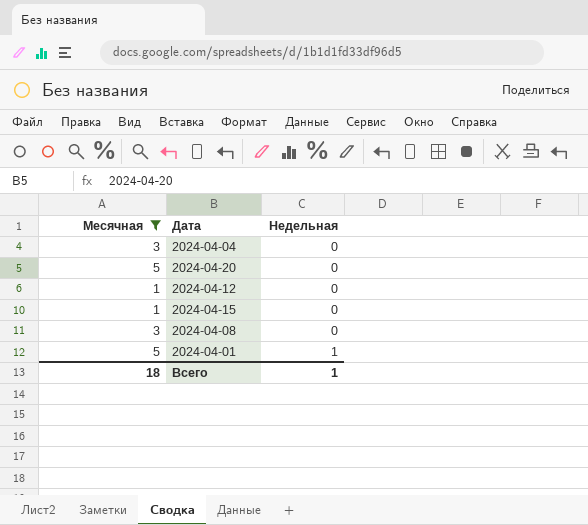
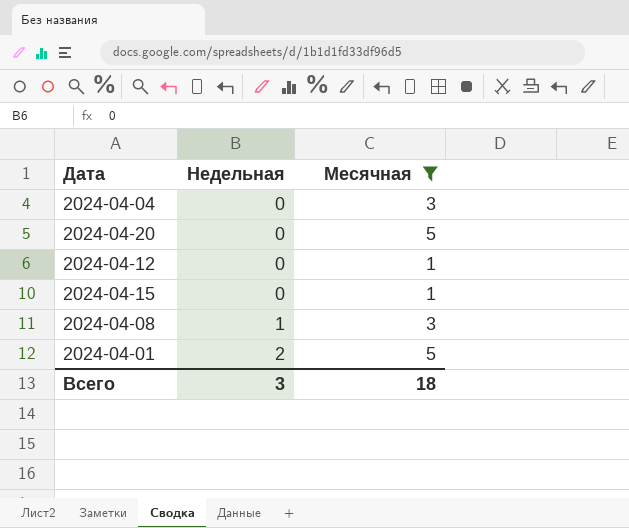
column Месячная | position: 1 -> 3
2024-04-08 | Недельная: 0 -> 1
2024-04-01 | Недельная: 1 -> 2
Всего | Недельная: 1 -> 3

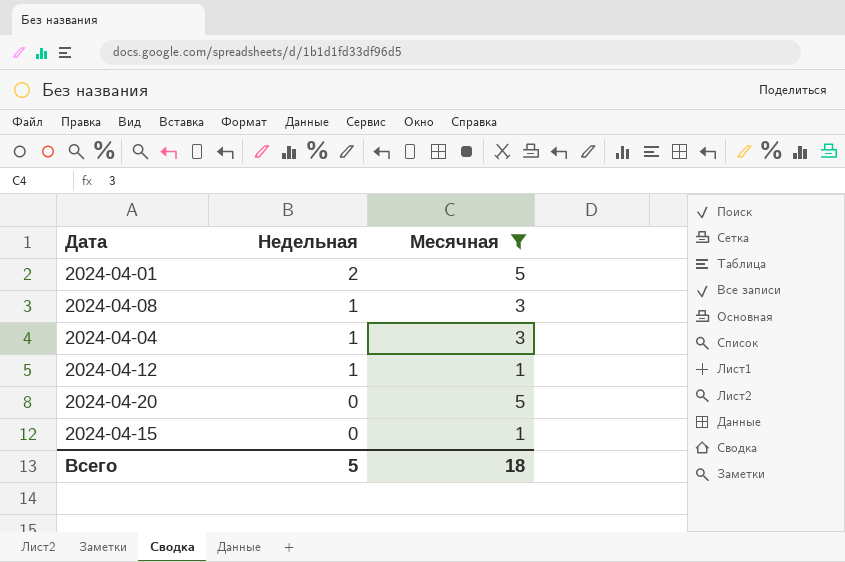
row order: Недельная ascending -> Недельная descending
2024-04-04 | Недельная: 0 -> 1
2024-04-12 | Недельная: 0 -> 1
Всего | Недельная: 3 -> 5

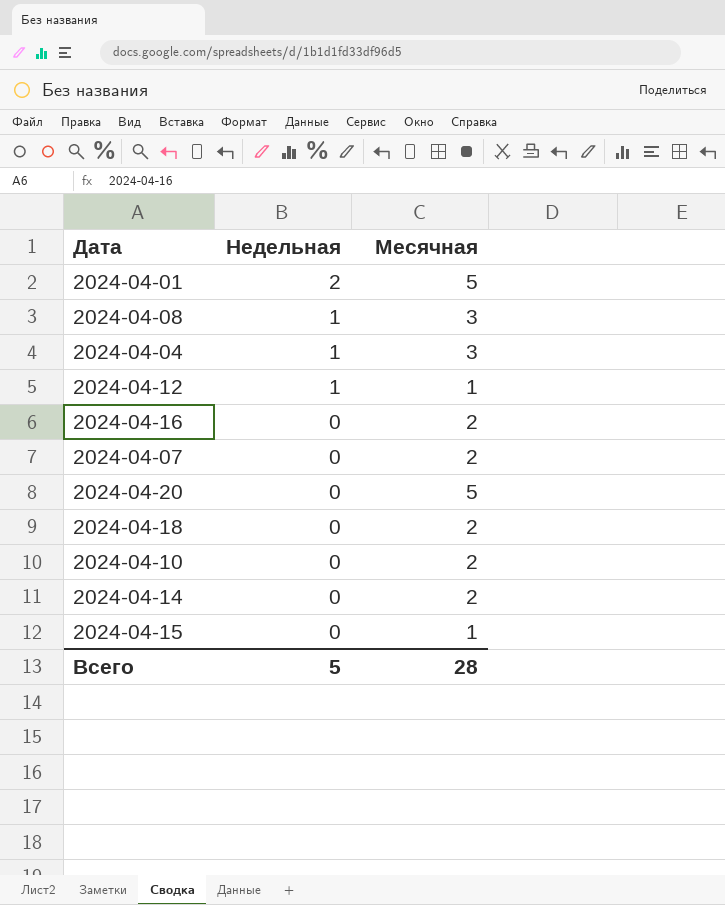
filter: Месячная != 2 -> none
Всего | Месячная: 18 -> 28

